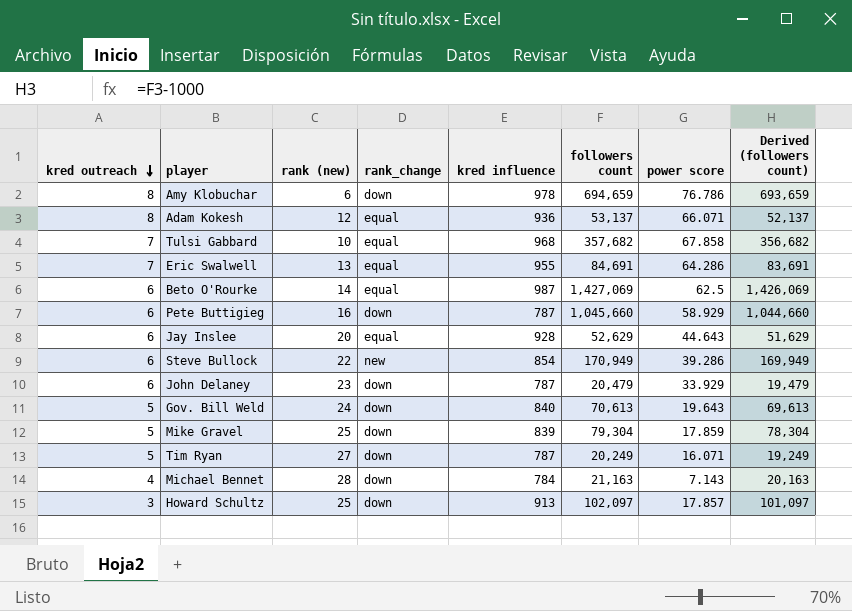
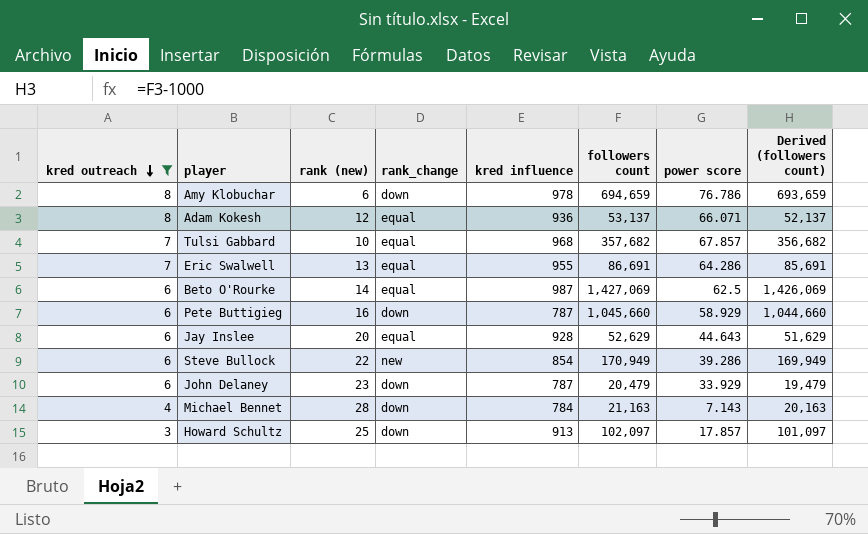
filter: none -> kred outreach != 5
Tulsi Gabbard | power score: 67.858 -> 67.857
Eric Swalwell | followers count: 84,691 -> 86,691
Eric Swalwell | Derived (followers count): 83,691 -> 85,691

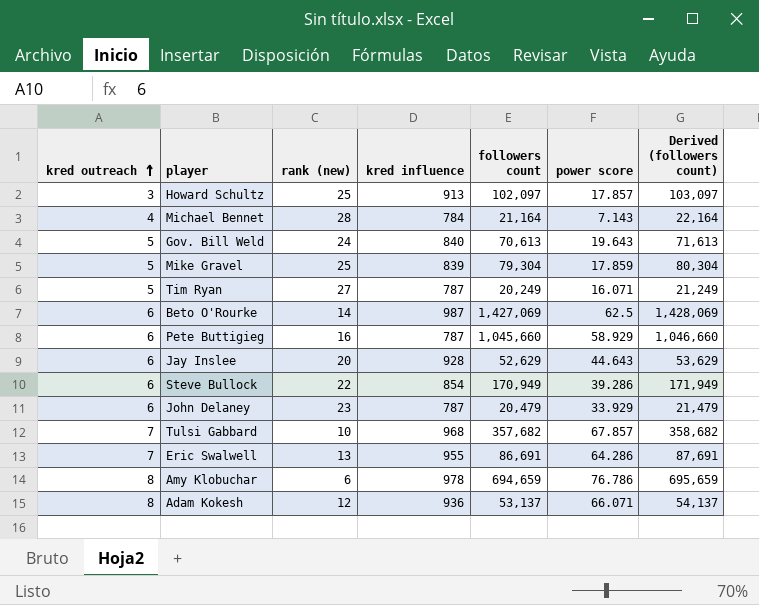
filter: kred outreach != 5 -> none
row order: kred outreach descending -> kred outreach ascending
column rank_change | position: 4 -> none
column Derived (followers count) | formula: [followers count] - 1000 -> [followers count] + 1000
Michael Bennet | followers count: 21,163 -> 21,164

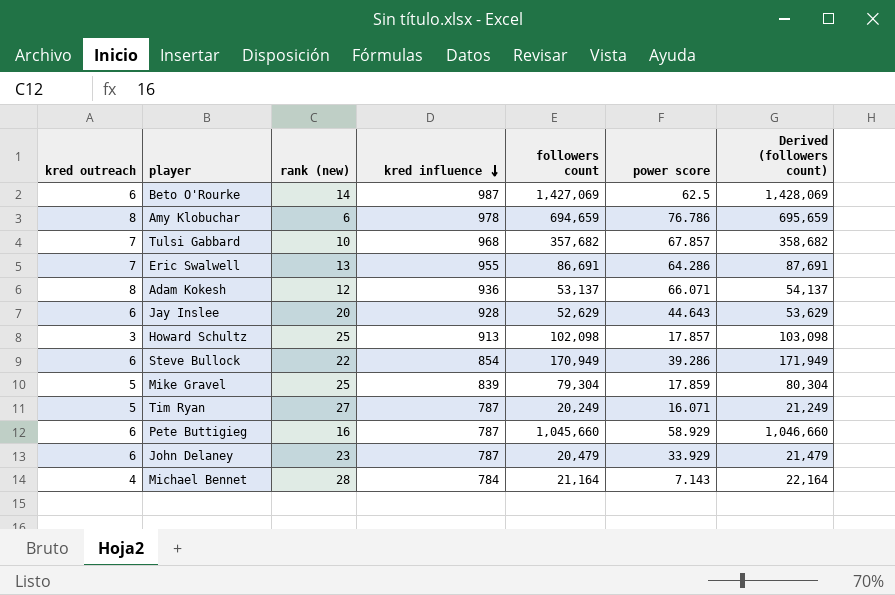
row order: kred outreach ascending -> kred influence descending
row Gov. Bill Weld: 5 | 24 | 840 | 70,613 | 19.643 | 71,613 -> none
Howard Schultz | followers count: 102,097 -> 102,098
Howard Schultz | Derived (followers count): 103,097 -> 103,098

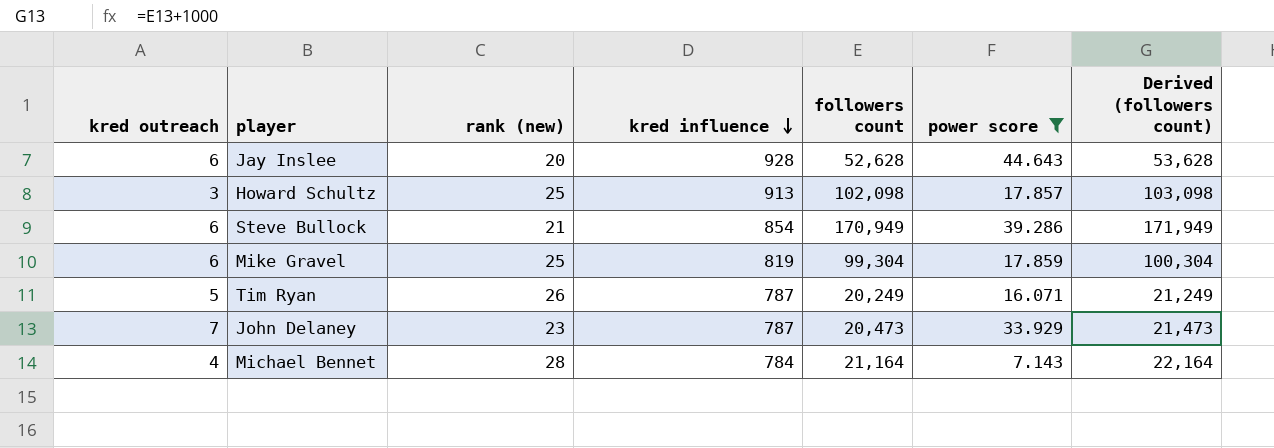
filter: none -> power score <= 44.643
Jay Inslee | followers count: 52,629 -> 52,628
Jay Inslee | Derived (followers count): 53,629 -> 53,628
Steve Bullock | rank (new): 22 -> 21
Mike Gravel | kred outreach: 5 -> 6
Mike Gravel | kred influence: 839 -> 819
Mike Gravel | followers count: 79,304 -> 99,304
Mike Gravel | Derived (followers count): 80,304 -> 100,304
Tim Ryan | rank (new): 27 -> 26
John Delaney | kred outreach: 6 -> 7
John Delaney | followers count: 20,479 -> 20,473
John Delaney | Derived (followers count): 21,479 -> 21,473

